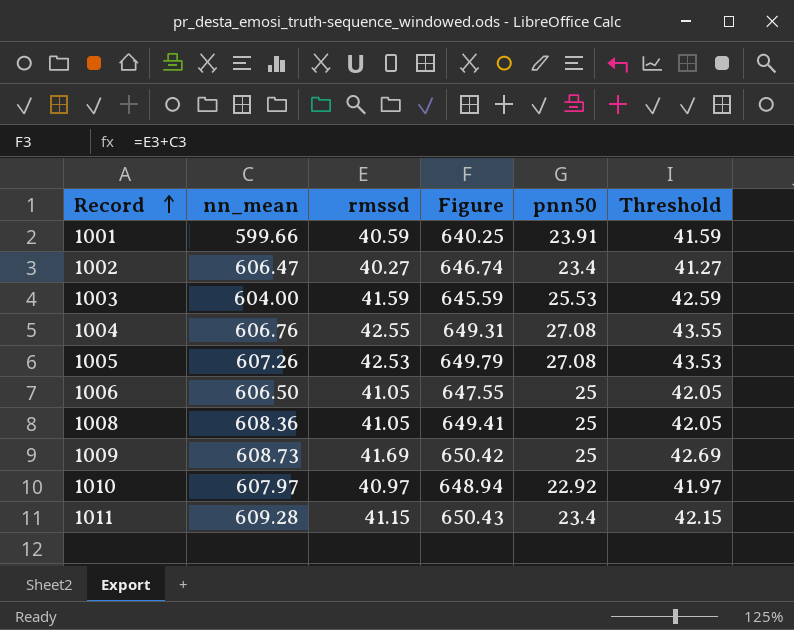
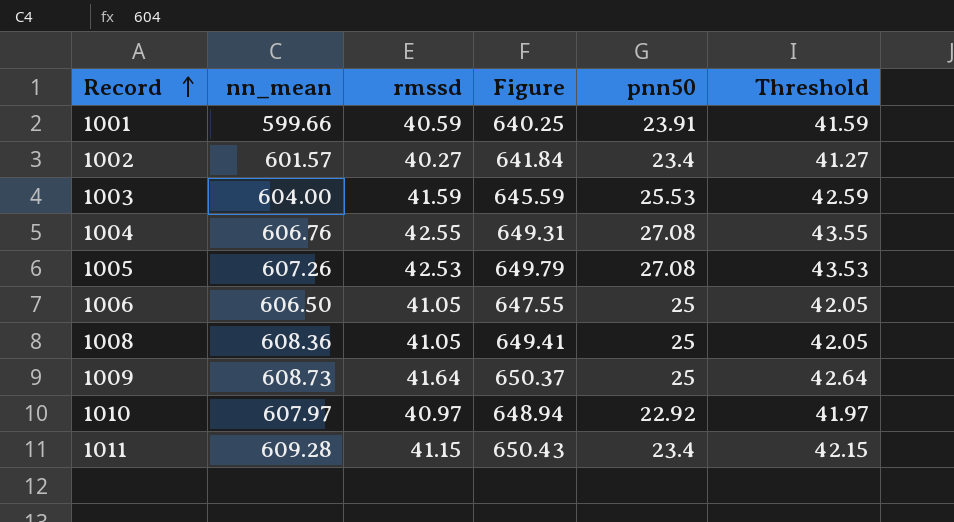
1002 | nn_mean: 606.47 -> 601.57
1002 | Figure: 646.74 -> 641.84
1009 | rmssd: 41.69 -> 41.64
1009 | Figure: 650.42 -> 650.37
1009 | Threshold: 42.69 -> 42.64

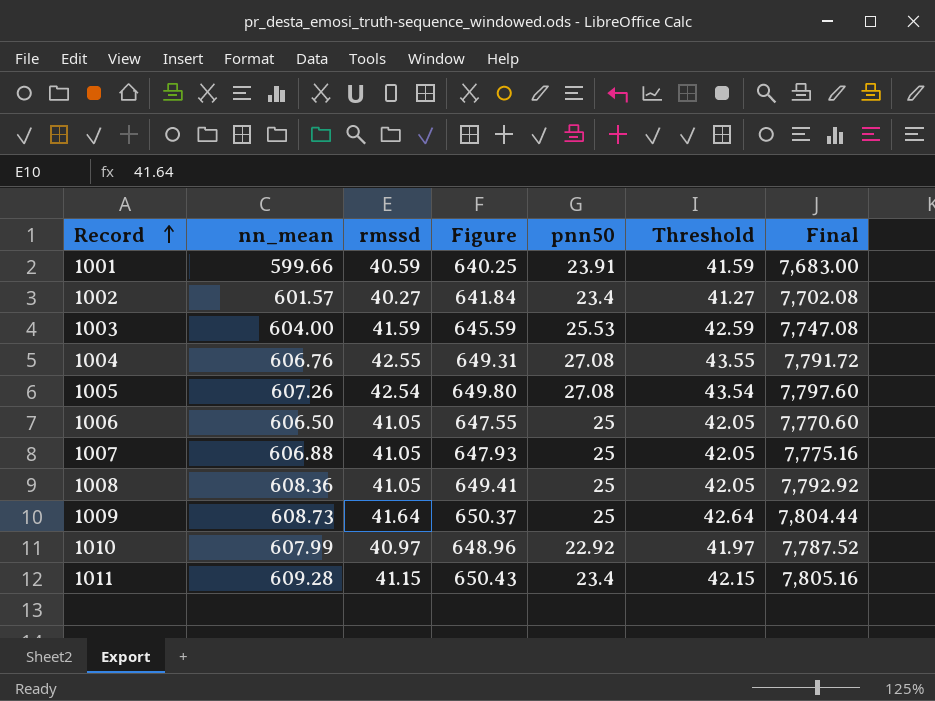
column Final | formula: none -> [Figure] * 12
1005 | rmssd: 42.53 -> 42.54
1005 | Figure: 649.79 -> 649.80
1005 | Threshold: 43.53 -> 43.54
row 1007: none -> 606.88 | 41.05 | 647.93 | 25 | 42.05 | 7,775.16
1010 | nn_mean: 607.97 -> 607.99
1010 | Figure: 648.94 -> 648.96

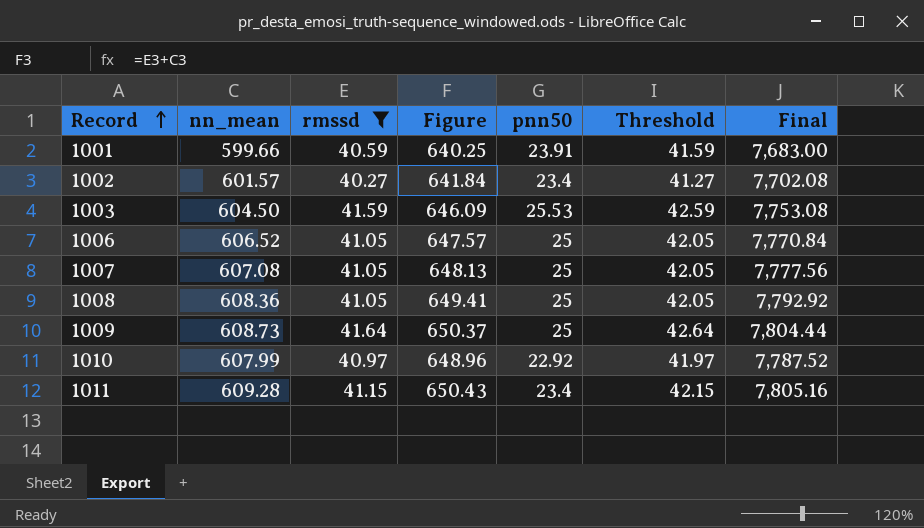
filter: none -> rmssd <= 41.64
1003 | nn_mean: 604.00 -> 604.50
1003 | Figure: 645.59 -> 646.09
1003 | Final: 7,747.08 -> 7,753.08
1006 | nn_mean: 606.50 -> 606.52
1006 | Figure: 647.55 -> 647.57
1006 | Final: 7,770.60 -> 7,770.84
1007 | nn_mean: 606.88 -> 607.08
1007 | Figure: 647.93 -> 648.13
1007 | Final: 7,775.16 -> 7,777.56

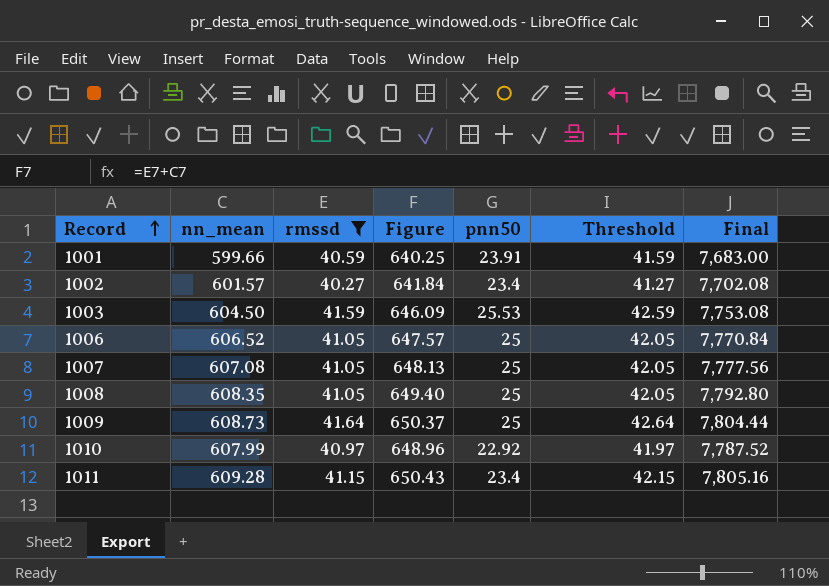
1008 | nn_mean: 608.36 -> 608.35
1008 | Figure: 649.41 -> 649.40
1008 | Final: 7,792.92 -> 7,792.80

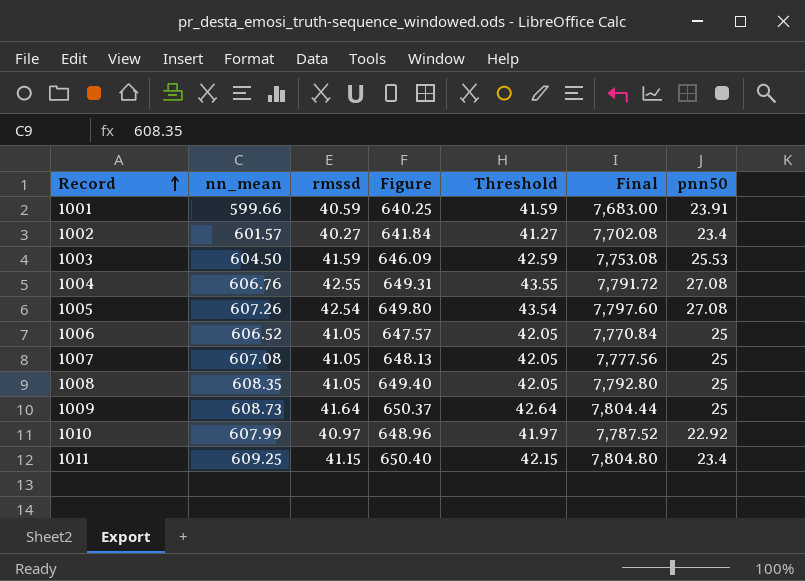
filter: rmssd <= 41.64 -> none
column pnn50 | position: 5 -> 7
1011 | nn_mean: 609.28 -> 609.25
1011 | Figure: 650.43 -> 650.40
1011 | Final: 7,805.16 -> 7,804.80

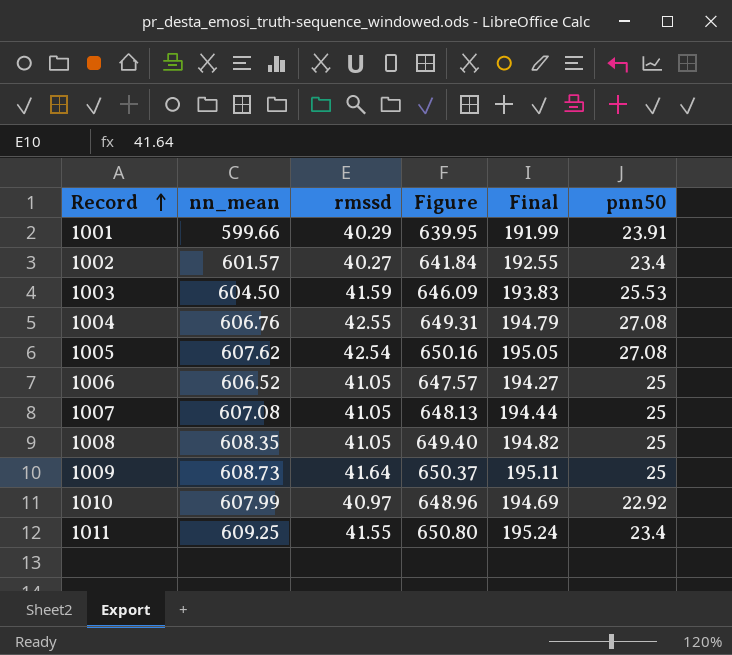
column Threshold | formula: [rmssd] + 1 -> none
column Final | formula: [Figure] * 12 -> [Figure] * 0.3
1001 | rmssd: 40.59 -> 40.29
1001 | Figure: 640.25 -> 639.95
1005 | nn_mean: 607.26 -> 607.62
1005 | Figure: 649.80 -> 650.16
1011 | rmssd: 41.15 -> 41.55
1011 | Figure: 650.40 -> 650.80

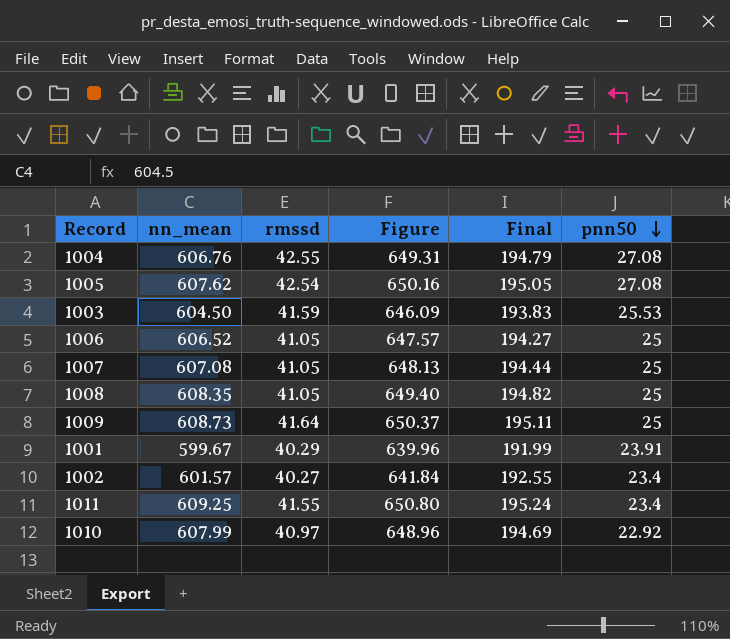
row order: Record ascending -> pnn50 descending
1001 | nn_mean: 599.66 -> 599.67
1001 | Figure: 639.95 -> 639.96

